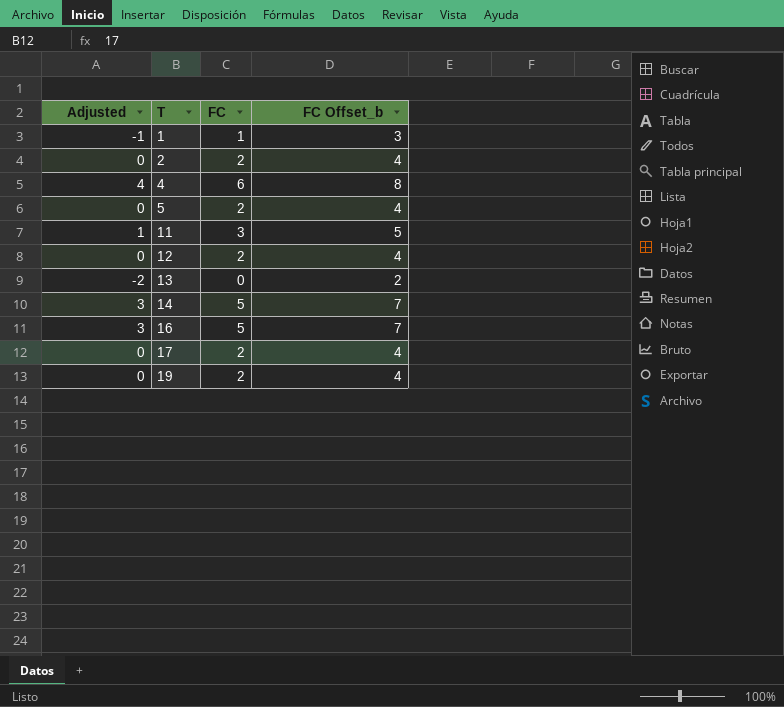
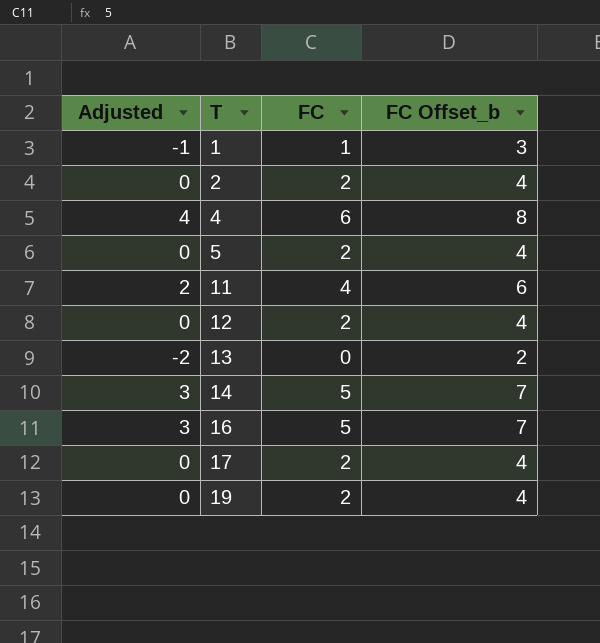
11 | Adjusted: 1 -> 2
11 | FC: 3 -> 4
11 | FC Offset_b: 5 -> 6

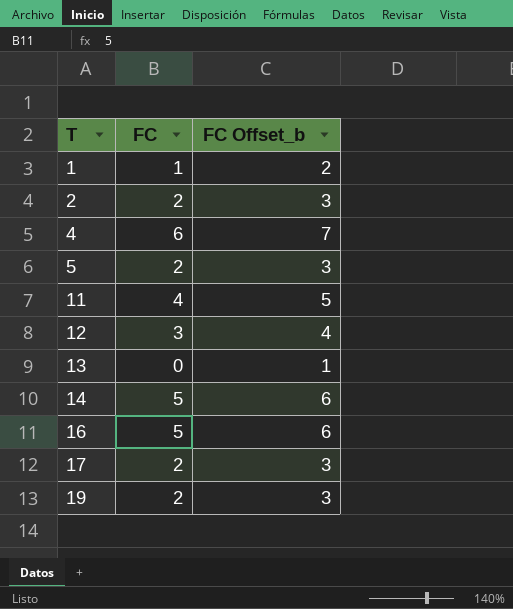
column Adjusted | formula: [FC] - 2 -> none
column FC Offset_b | formula: [FC] + 2 -> [FC] + 1
12 | FC: 2 -> 3

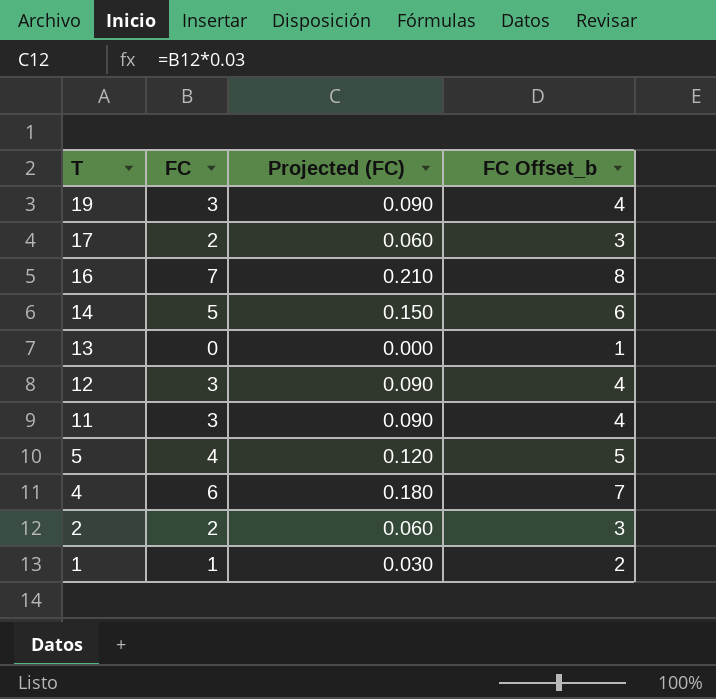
row order: T ascending -> T descending
column Projected (FC) | formula: none -> [FC] * 0.03
19 | FC: 2 -> 3
19 | FC Offset_b: 3 -> 4
16 | FC: 5 -> 7
16 | FC Offset_b: 6 -> 8
11 | FC: 4 -> 3
11 | FC Offset_b: 5 -> 4
5 | FC: 2 -> 4
5 | FC Offset_b: 3 -> 5

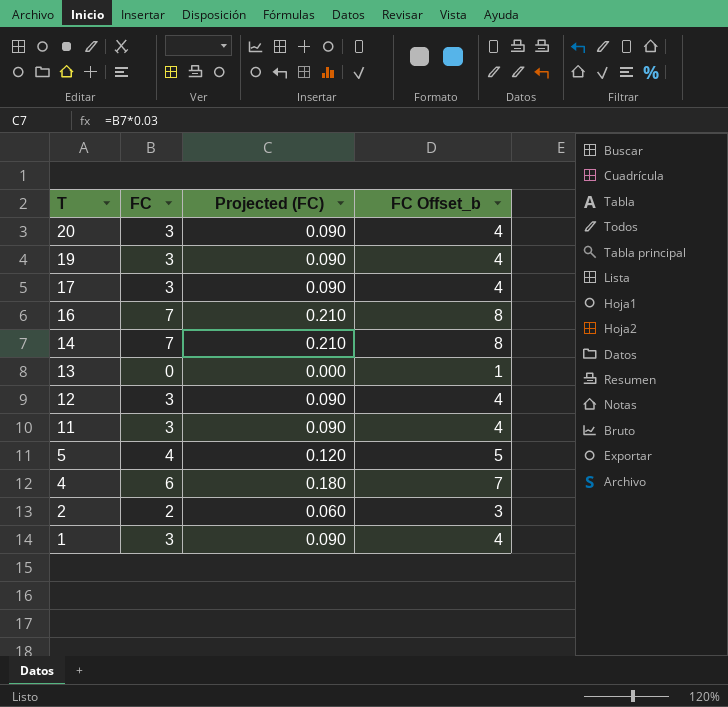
row 20: none -> 3 | 0.090 | 4
17 | FC: 2 -> 3
17 | Projected (FC): 0.060 -> 0.090
17 | FC Offset_b: 3 -> 4
14 | FC: 5 -> 7
14 | Projected (FC): 0.150 -> 0.210
14 | FC Offset_b: 6 -> 8
1 | FC: 1 -> 3
1 | Projected (FC): 0.030 -> 0.090
1 | FC Offset_b: 2 -> 4

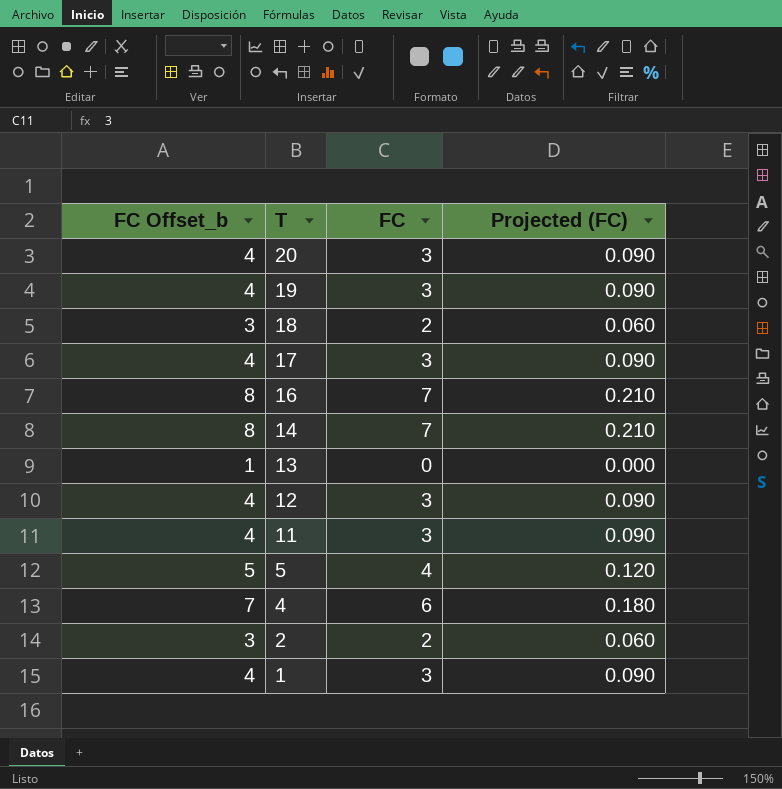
column FC Offset_b | position: 4 -> 1
row 18: none -> 3 | 2 | 0.060

